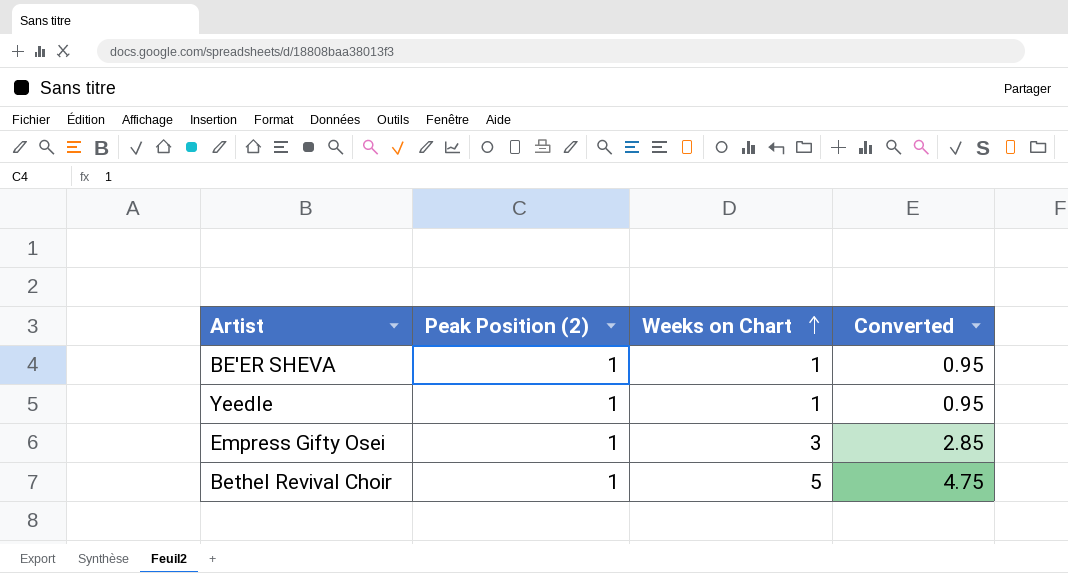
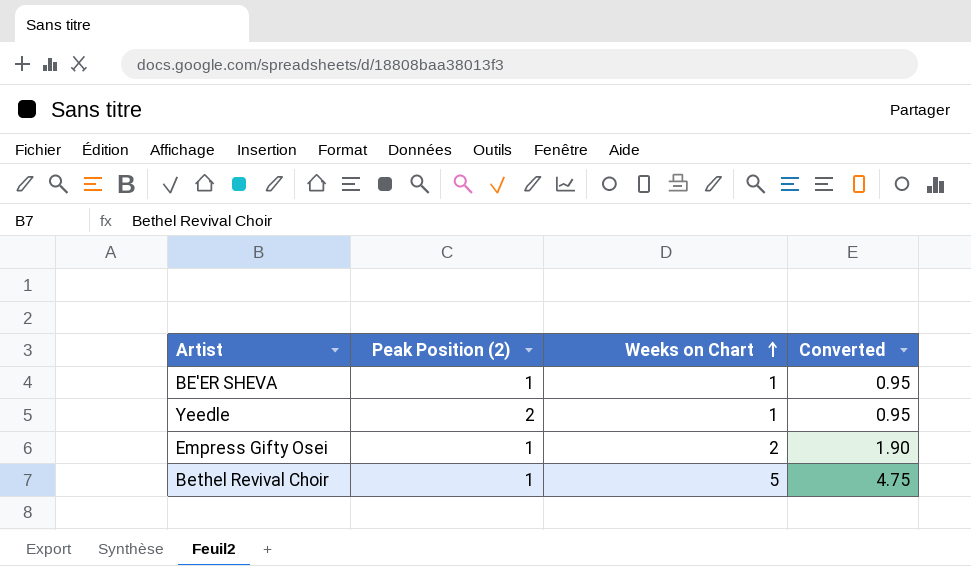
Yeedle | Peak Position (2): 1 -> 2
Empress Gifty Osei | Weeks on Chart: 3 -> 2
Empress Gifty Osei | Converted: 2.85 -> 1.90

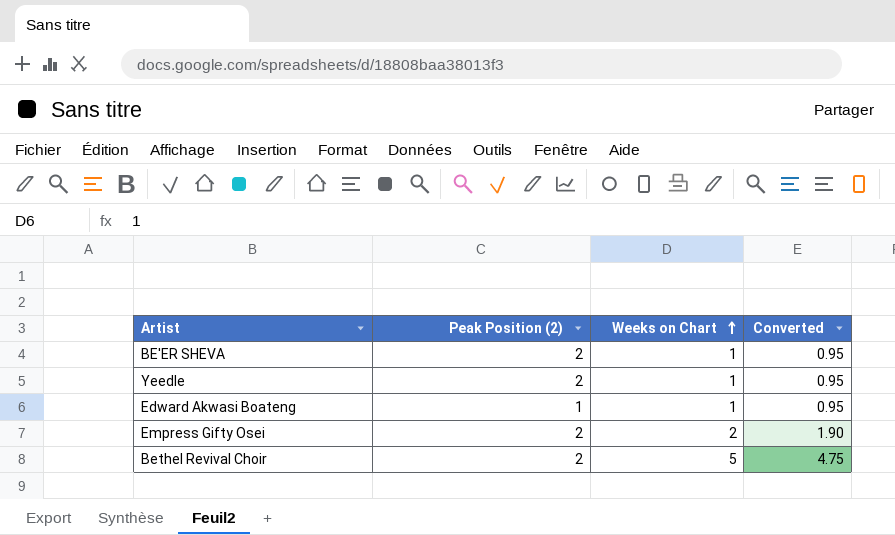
BE'ER SHEVA | Peak Position (2): 1 -> 2
row Edward Akwasi Boateng: none -> 1 | 1 | 0.95
Empress Gifty Osei | Peak Position (2): 1 -> 2
Bethel Revival Choir | Peak Position (2): 1 -> 2

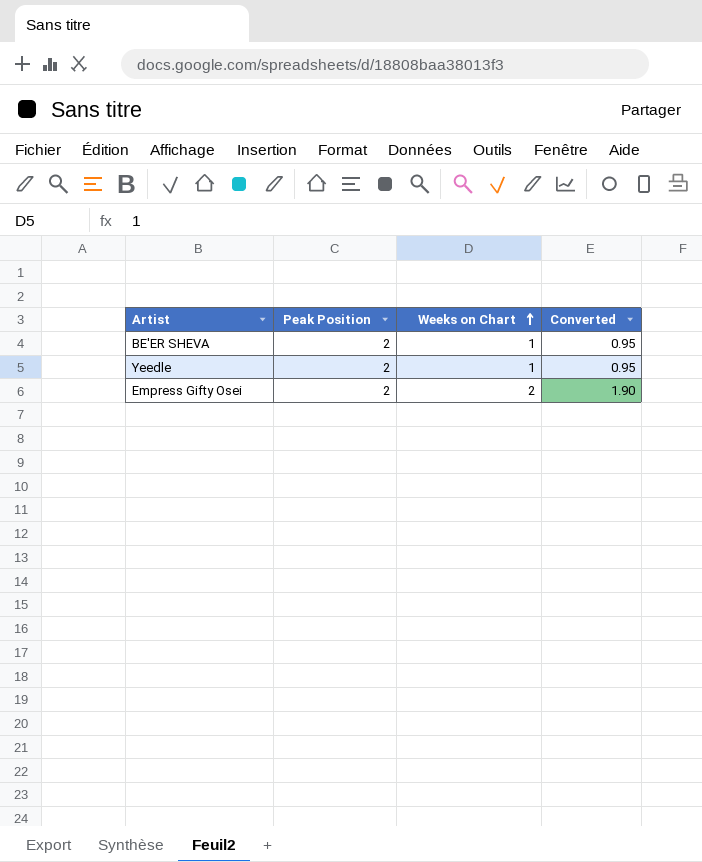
column name: Peak Position (2) -> Peak Position
row Edward Akwasi Boateng: 1 | 1 | 0.95 -> none
row Bethel Revival Choir: 2 | 5 | 4.75 -> none

